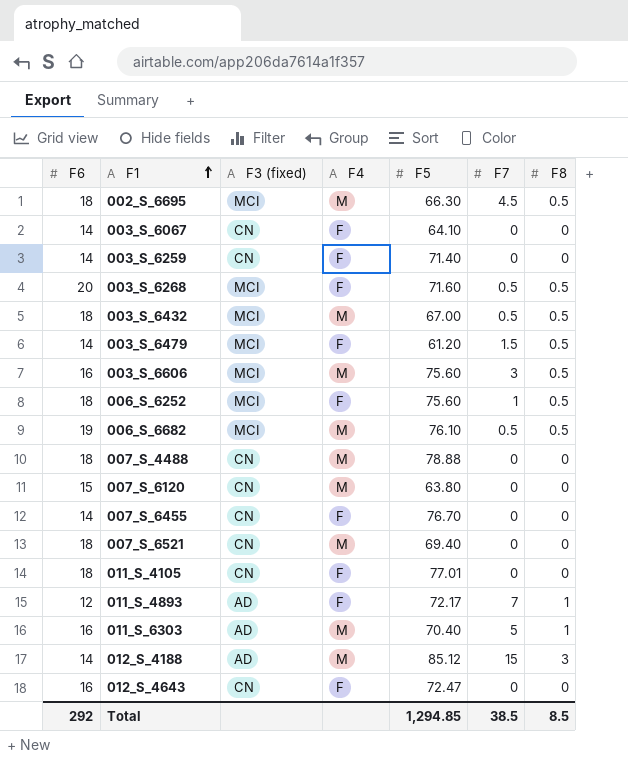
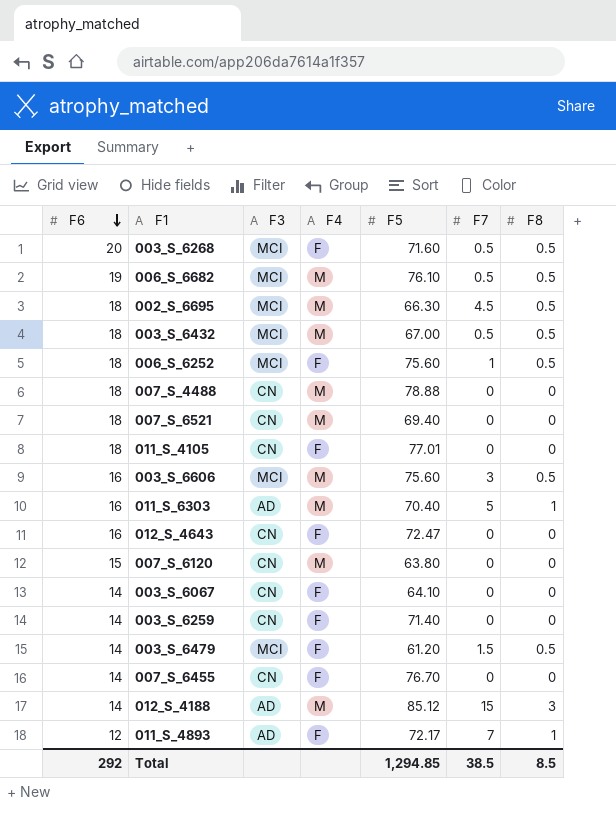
row order: F1 ascending -> F6 descending
column name: F3 (fixed) -> F3

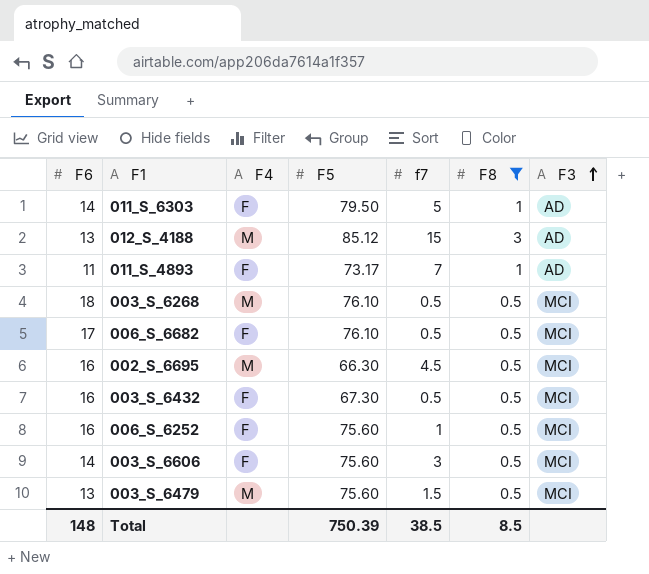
filter: none -> F8 != 0
row order: F6 descending -> F3 ascending
column name: F7 -> f7
column F3 | position: 3 -> 7
011_S_6303 | F6: 16 -> 14
011_S_6303 | F4: M -> F
011_S_6303 | F5: 70.40 -> 79.50
012_S_4188 | F6: 14 -> 13
011_S_4893 | F6: 12 -> 11
011_S_4893 | F5: 72.17 -> 73.17
003_S_6268 | F6: 20 -> 18
003_S_6268 | F4: F -> M
003_S_6268 | F5: 71.60 -> 76.10
006_S_6682 | F6: 19 -> 17
006_S_6682 | F4: M -> F
002_S_6695 | F6: 18 -> 16
003_S_6432 | F6: 18 -> 16
003_S_6432 | F4: M -> F
003_S_6432 | F5: 67.00 -> 67.30
006_S_6252 | F6: 18 -> 16
003_S_6606 | F6: 16 -> 14
003_S_6606 | F4: M -> F
003_S_6479 | F6: 14 -> 13
003_S_6479 | F4: F -> M
003_S_6479 | F5: 61.20 -> 75.60
Total | F6: 292 -> 148
Total | F5: 1,294.85 -> 750.39

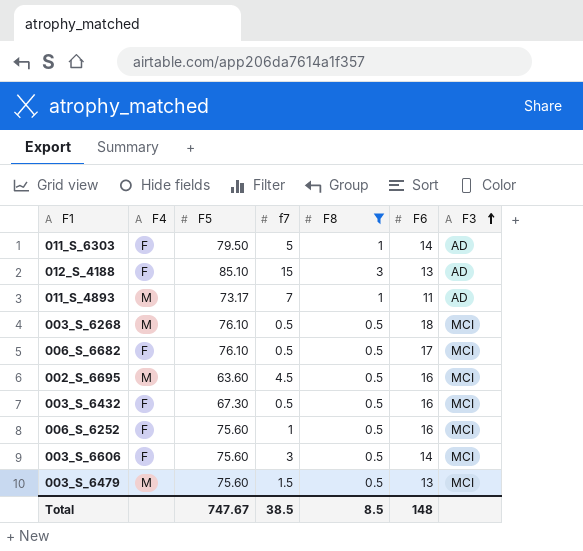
column F6 | position: 1 -> 6
012_S_4188 | F4: M -> F
012_S_4188 | F5: 85.12 -> 85.10
011_S_4893 | F4: F -> M
002_S_6695 | F5: 66.30 -> 63.60
Total | F5: 750.39 -> 747.67

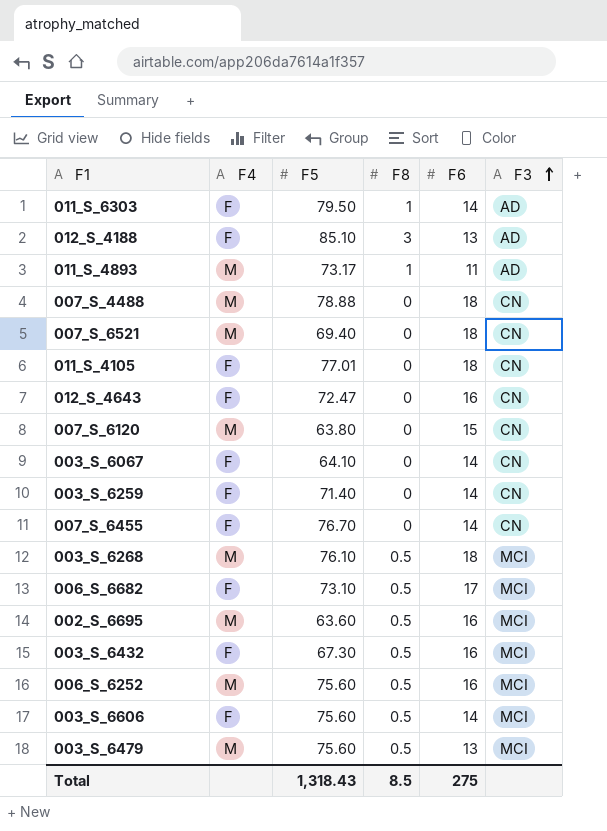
filter: F8 != 0 -> none
column f7 | position: 4 -> none
006_S_6682 | F5: 76.10 -> 73.10
006_S_6252 | F4: F -> M
Total | F5: 747.67 -> 1,318.43
Total | F6: 148 -> 275

